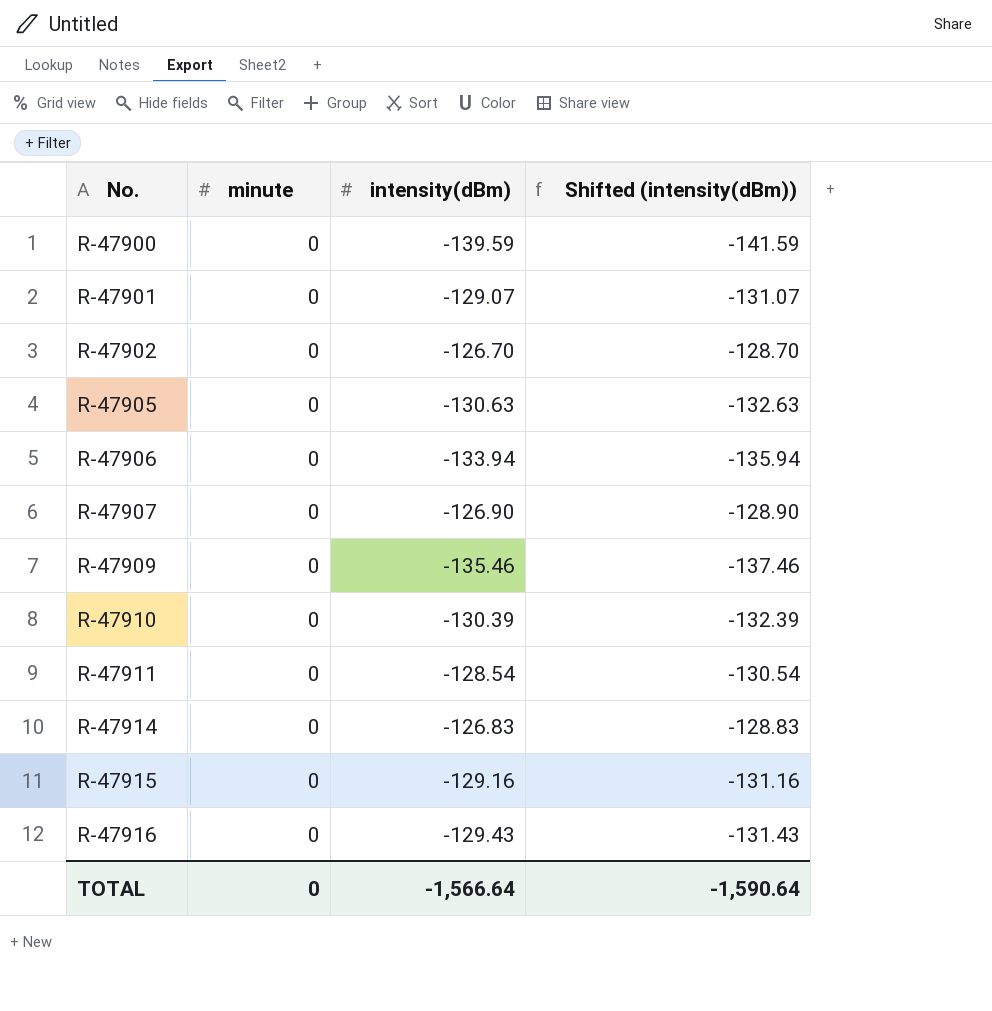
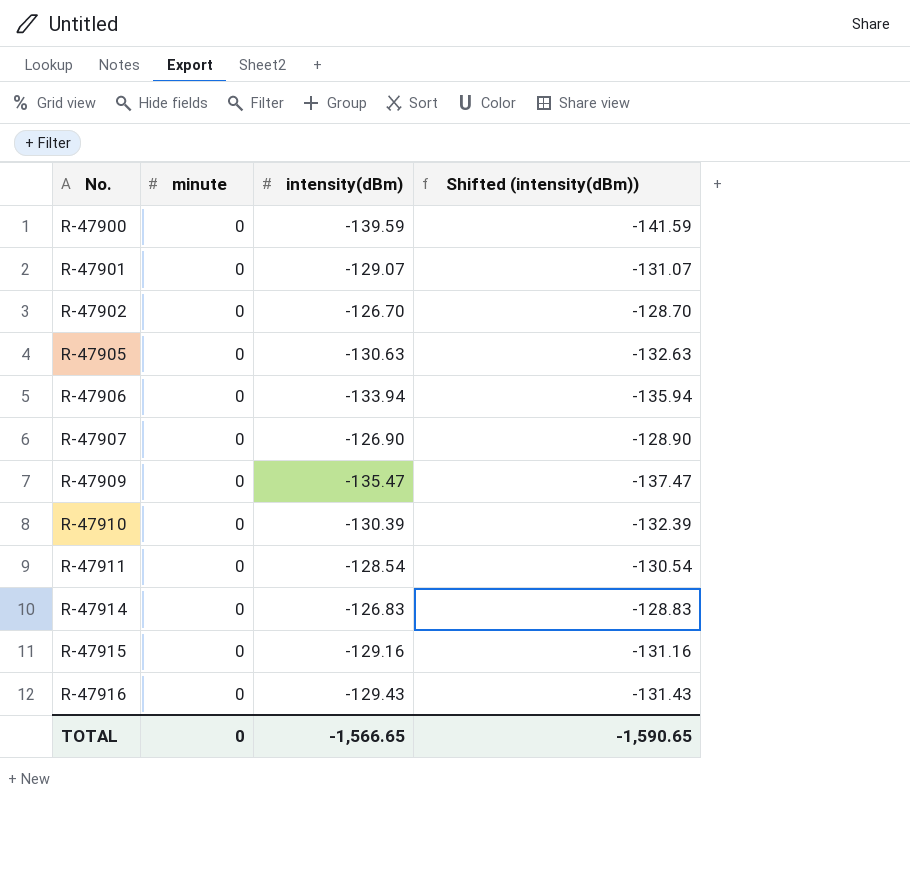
R-47909 | intensity(dBm): -135.46 -> -135.47
R-47909 | Shifted (intensity(dBm)): -137.46 -> -137.47
TOTAL | intensity(dBm): -1,566.64 -> -1,566.65
TOTAL | Shifted (intensity(dBm)): -1,590.64 -> -1,590.65

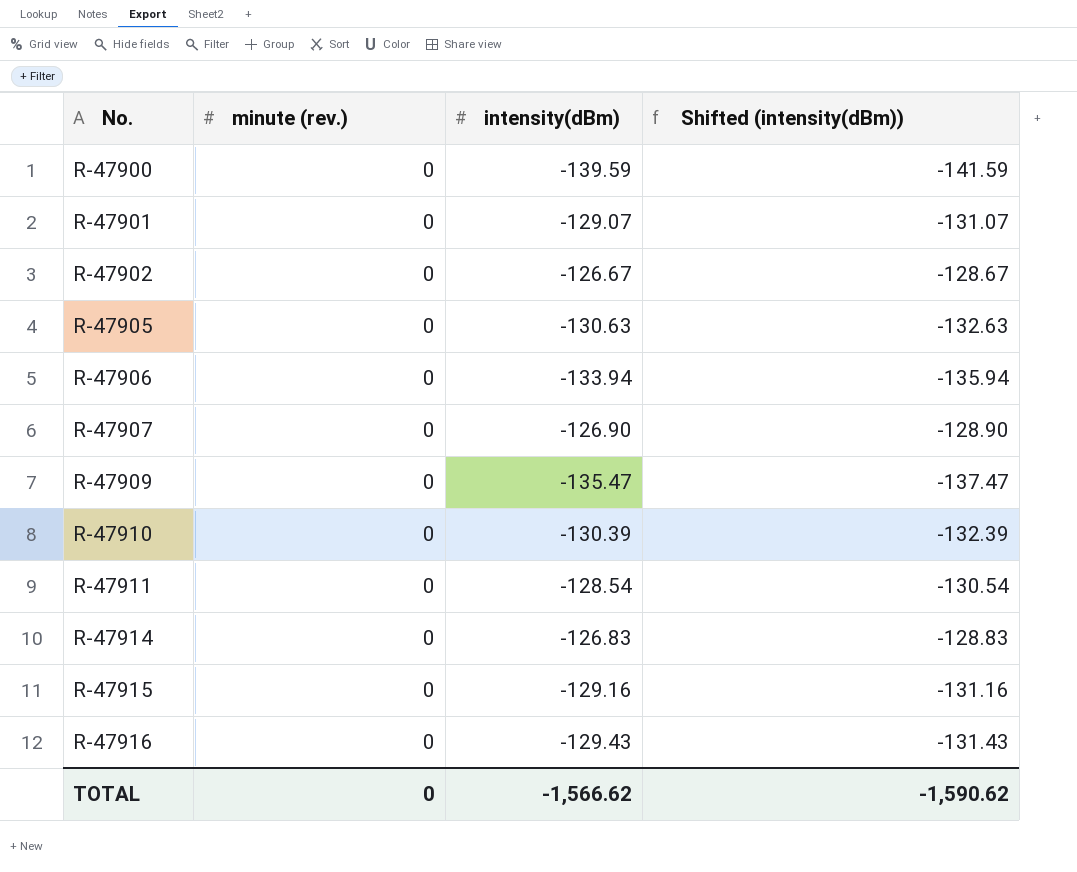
column name: minute -> minute (rev.)
R-47902 | intensity(dBm): -126.70 -> -126.67
R-47902 | Shifted (intensity(dBm)): -128.70 -> -128.67
TOTAL | intensity(dBm): -1,566.65 -> -1,566.62
TOTAL | Shifted (intensity(dBm)): -1,590.65 -> -1,590.62

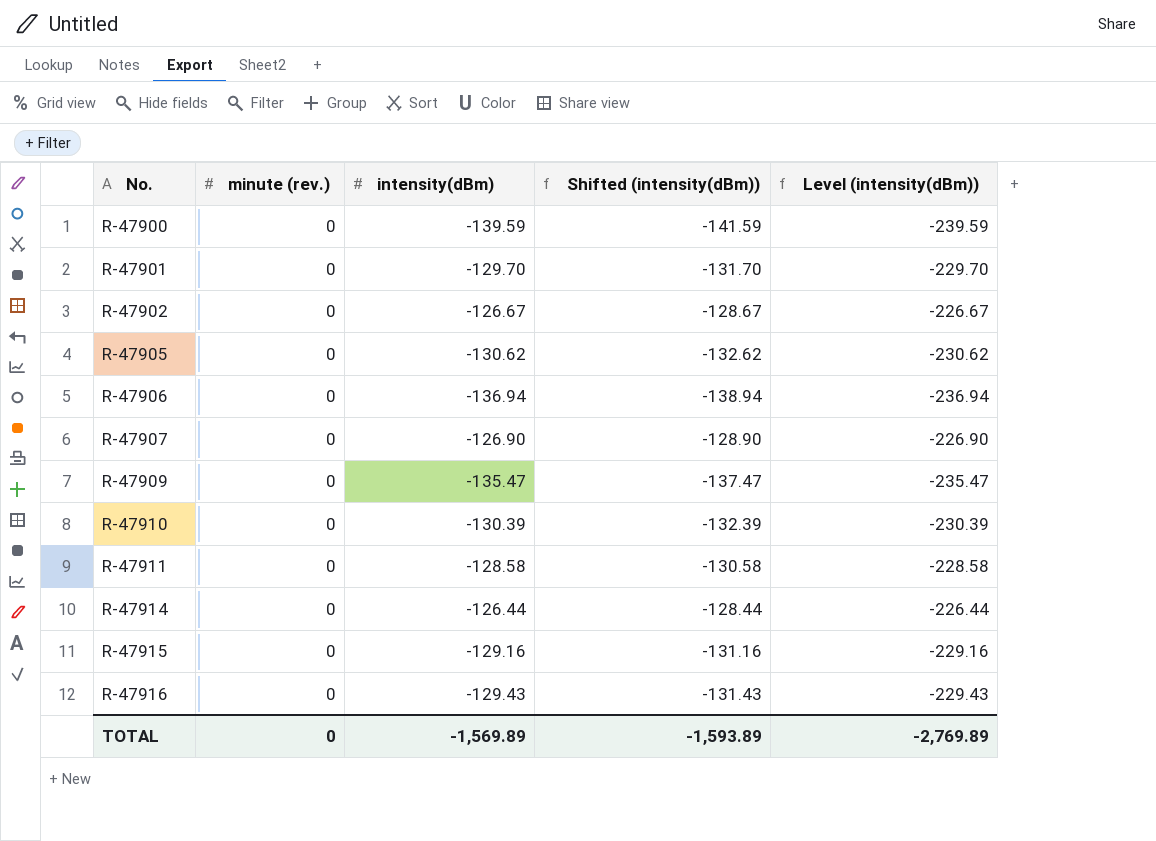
column Level (intensity(dBm)) | formula: none -> [intensity(dBm)] - 100
R-47901 | intensity(dBm): -129.07 -> -129.70
R-47901 | Shifted (intensity(dBm)): -131.07 -> -131.70
R-47905 | intensity(dBm): -130.63 -> -130.62
R-47905 | Shifted (intensity(dBm)): -132.63 -> -132.62
R-47906 | intensity(dBm): -133.94 -> -136.94
R-47906 | Shifted (intensity(dBm)): -135.94 -> -138.94
R-47911 | intensity(dBm): -128.54 -> -128.58
R-47911 | Shifted (intensity(dBm)): -130.54 -> -130.58
R-47914 | intensity(dBm): -126.83 -> -126.44
R-47914 | Shifted (intensity(dBm)): -128.83 -> -128.44
TOTAL | intensity(dBm): -1,566.62 -> -1,569.89
TOTAL | Shifted (intensity(dBm)): -1,590.62 -> -1,593.89

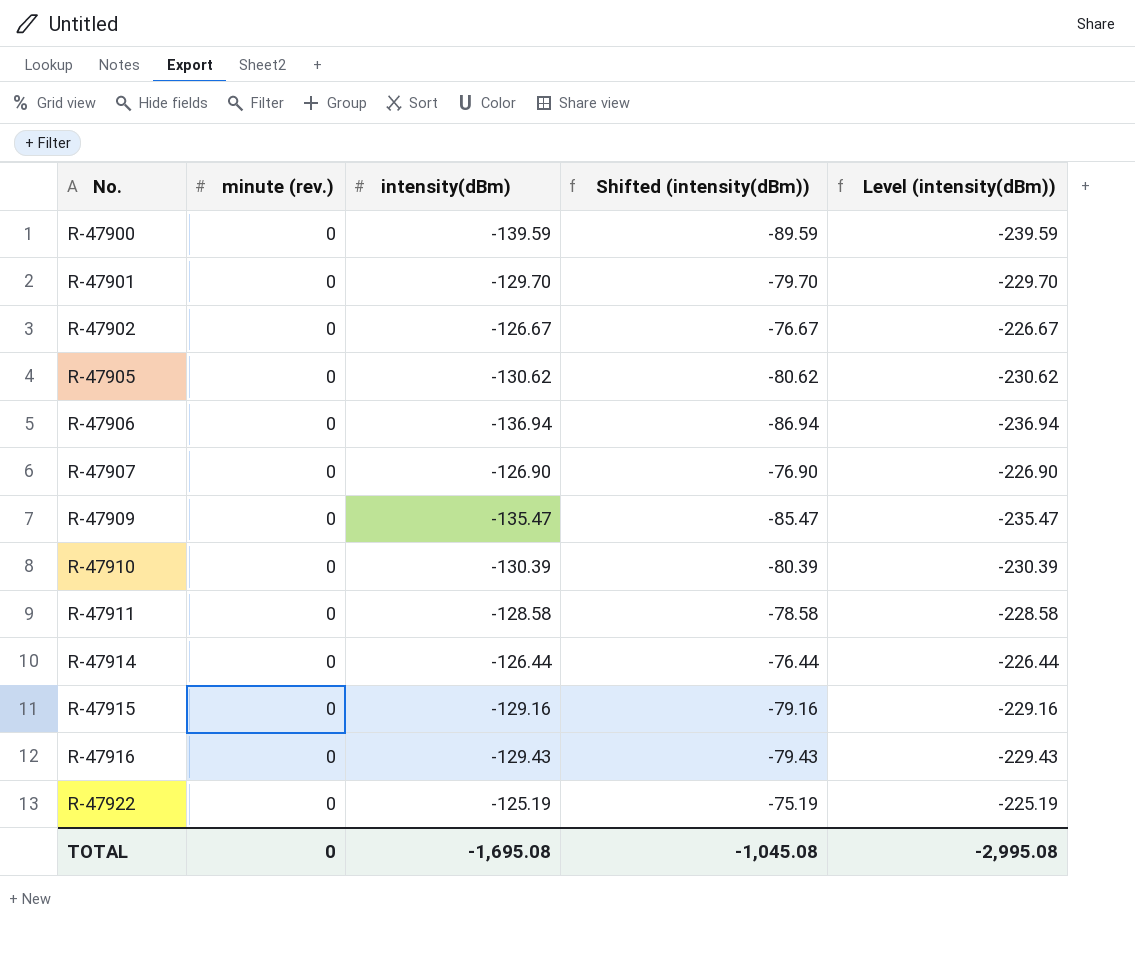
column Shifted (intensity(dBm)) | formula: [intensity(dBm)] - 2 -> [intensity(dBm)] + 50
row R-47922: none -> 0 | -125.19 | -75.19 | -225.19
TOTAL | intensity(dBm): -1,569.89 -> -1,695.08
TOTAL | Shifted (intensity(dBm)): -1,593.89 -> -1,045.08
TOTAL | Level (intensity(dBm)): -2,769.89 -> -2,995.08

